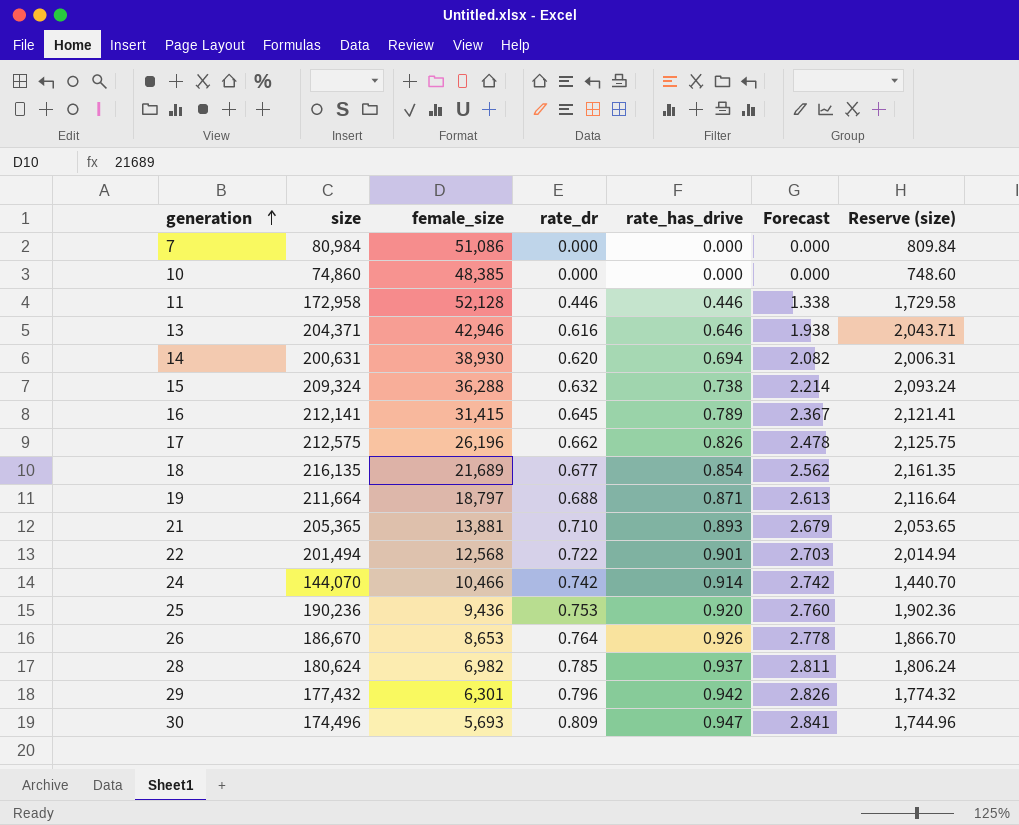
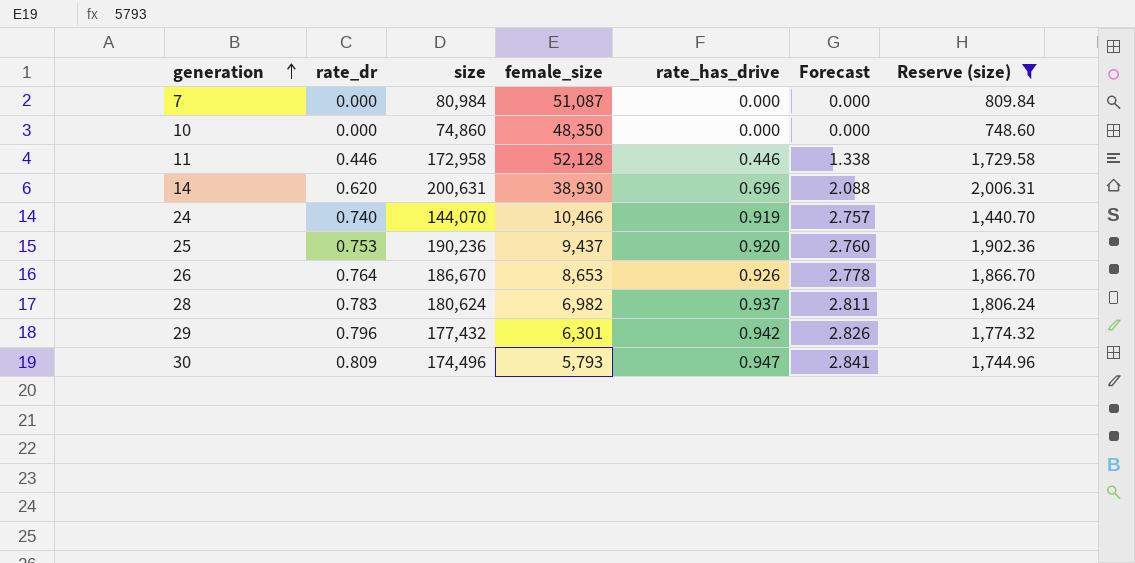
filter: none -> Reserve (size) <= 2,006.31
column rate_dr | position: 4 -> 2
7 | female_size: 51,086 -> 51,087
10 | female_size: 48,385 -> 48,350
14 | rate_has_drive: 0.694 -> 0.696
14 | Forecast: 2.082 -> 2.088
24 | rate_dr: 0.742 -> 0.740
24 | rate_has_drive: 0.914 -> 0.919
24 | Forecast: 2.742 -> 2.757
25 | female_size: 9,436 -> 9,437
28 | rate_dr: 0.785 -> 0.783
30 | female_size: 5,693 -> 5,793

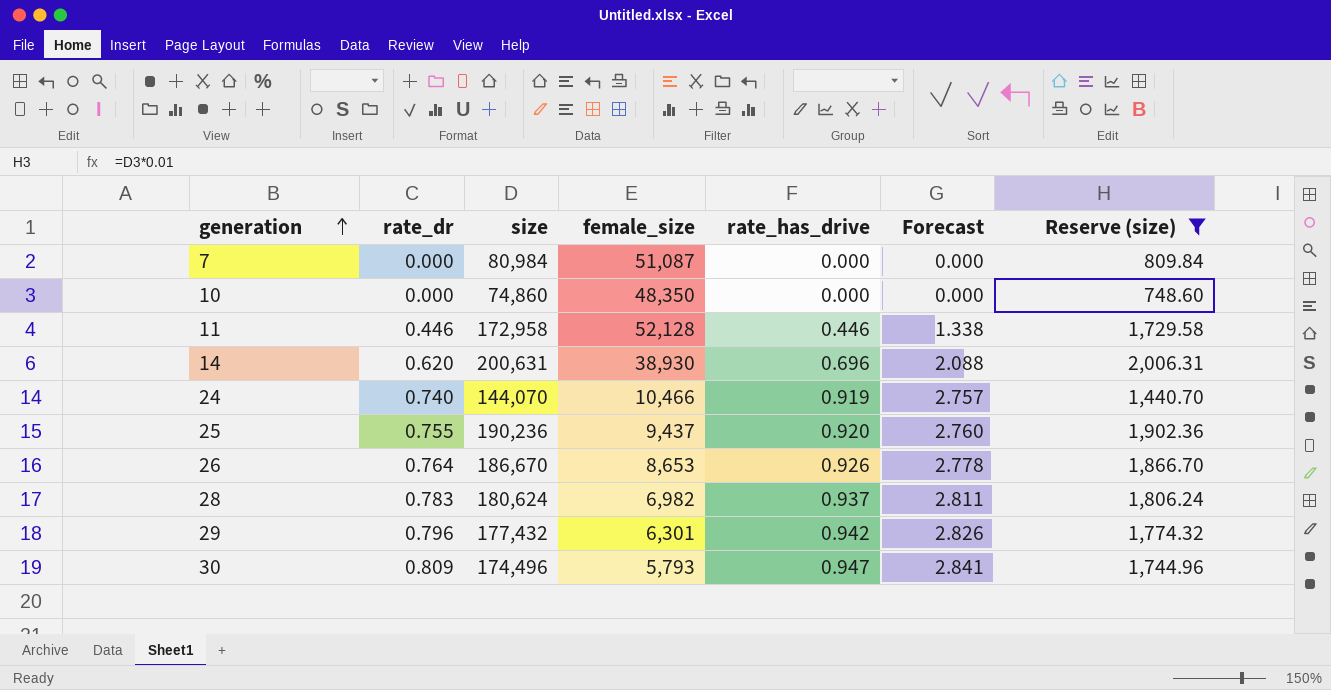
25 | rate_dr: 0.753 -> 0.755

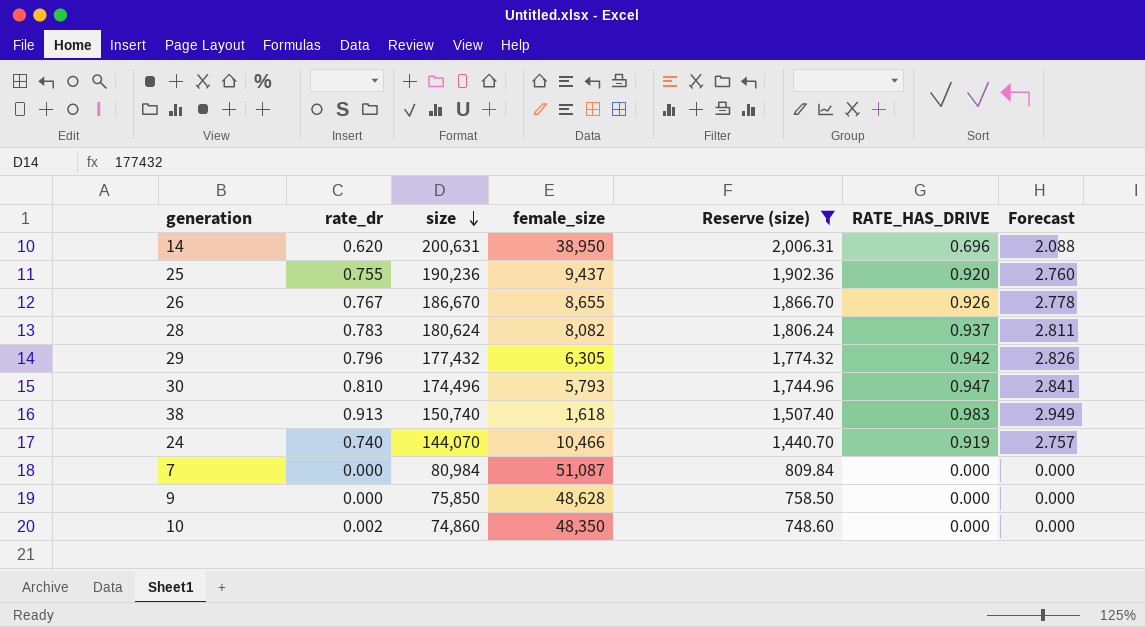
row order: generation ascending -> size descending
column Reserve (size) | position: 7 -> 5
column name: rate_has_drive -> RATE_HAS_DRIVE
row 11: 0.446 | 172,958 | 52,128 | 0.446 | 1.338 | 1,729.58 -> none
14 | female_size: 38,930 -> 38,950
26 | rate_dr: 0.764 -> 0.767
26 | female_size: 8,653 -> 8,655
28 | female_size: 6,982 -> 8,082
29 | female_size: 6,301 -> 6,305
30 | rate_dr: 0.809 -> 0.810
row 38: none -> 0.913 | 150,740 | 1,618 | 1,507.40 | 0.983 | 2.949
row 9: none -> 0.000 | 75,850 | 48,628 | 758.50 | 0.000 | 0.000
10 | rate_dr: 0.000 -> 0.002

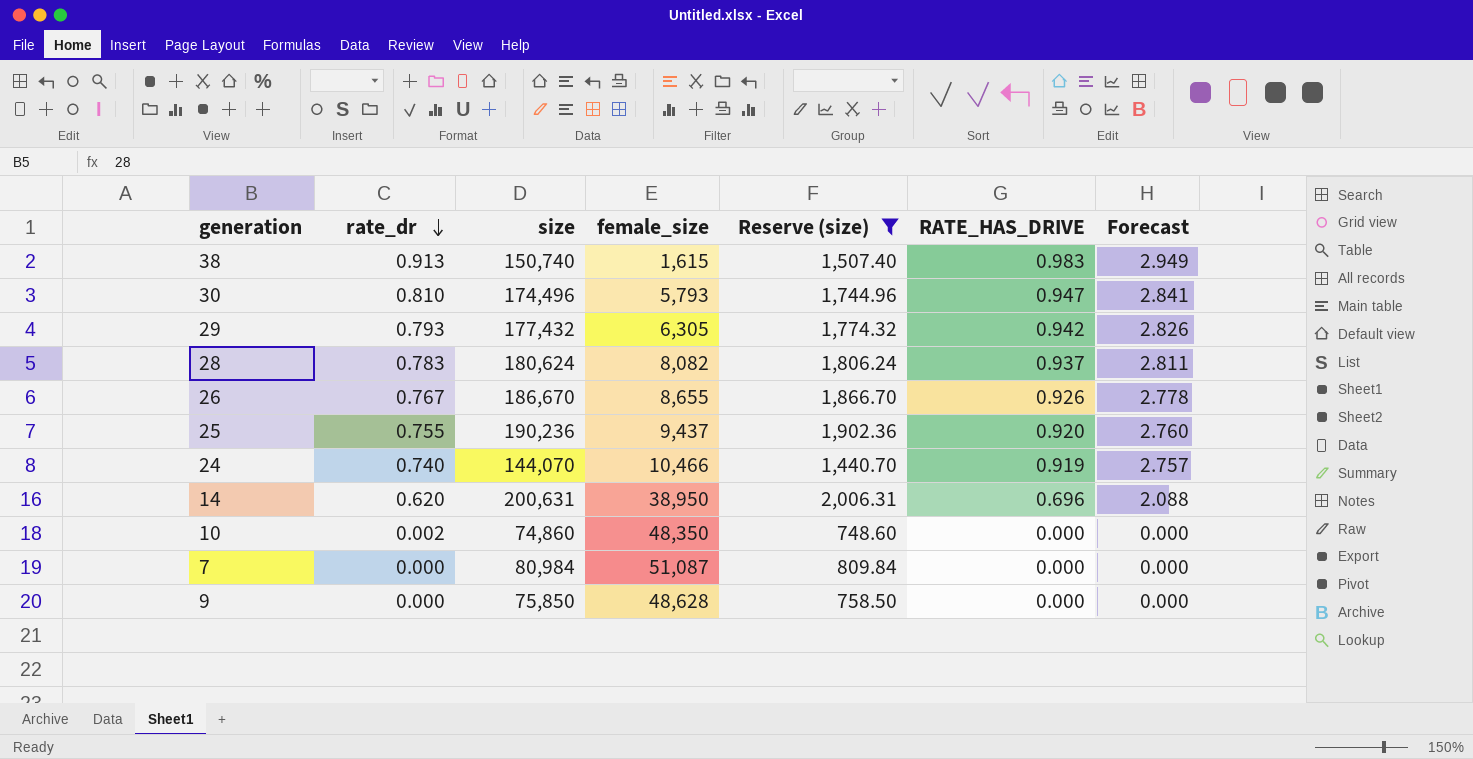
row order: size descending -> rate_dr descending
38 | female_size: 1,618 -> 1,615
29 | rate_dr: 0.796 -> 0.793

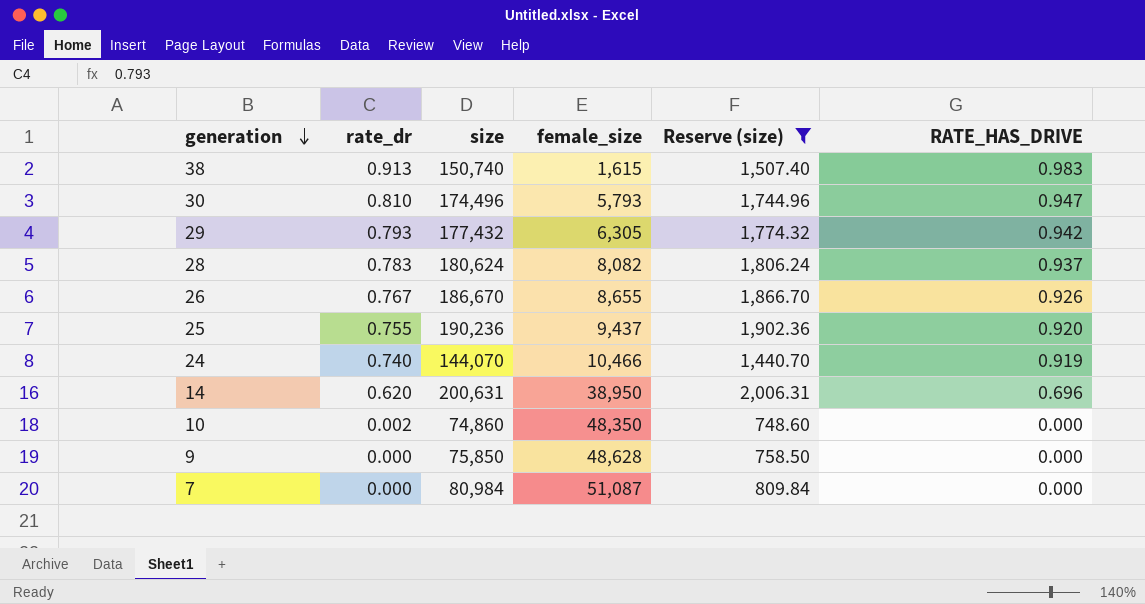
row order: rate_dr descending -> generation descending
column Forecast | formula: [RATE_HAS_DRIVE] * 3 -> none

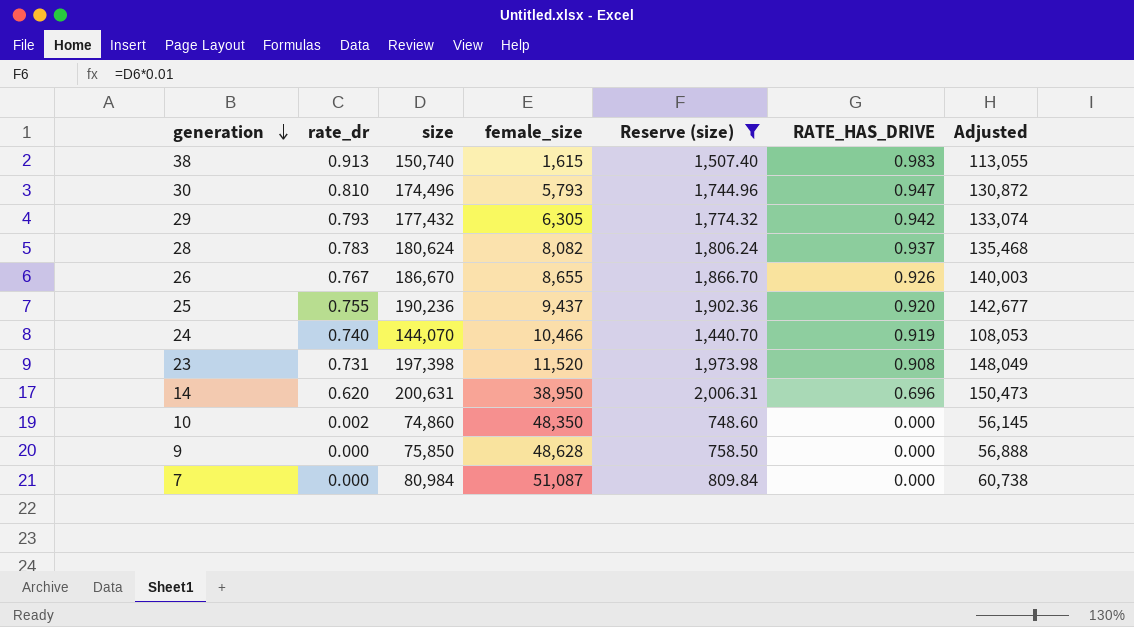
column Adjusted | formula: none -> [size] * 0.75
row 23: none -> 0.731 | 197,398 | 11,520 | 1,973.98 | 0.908 | 148,049

